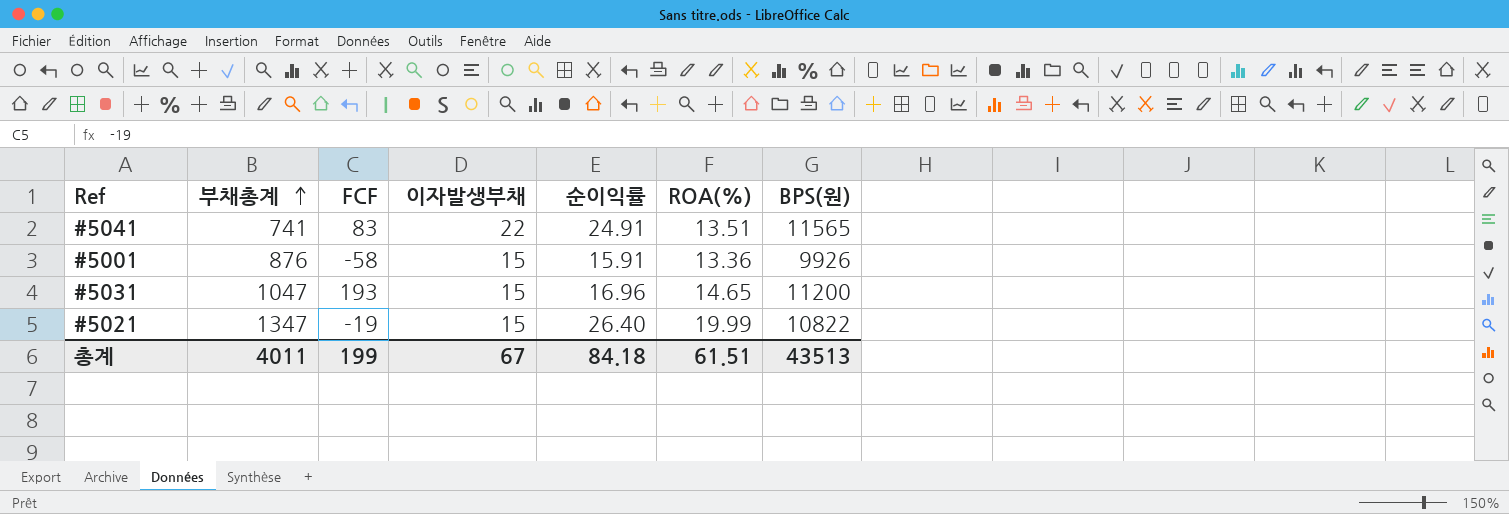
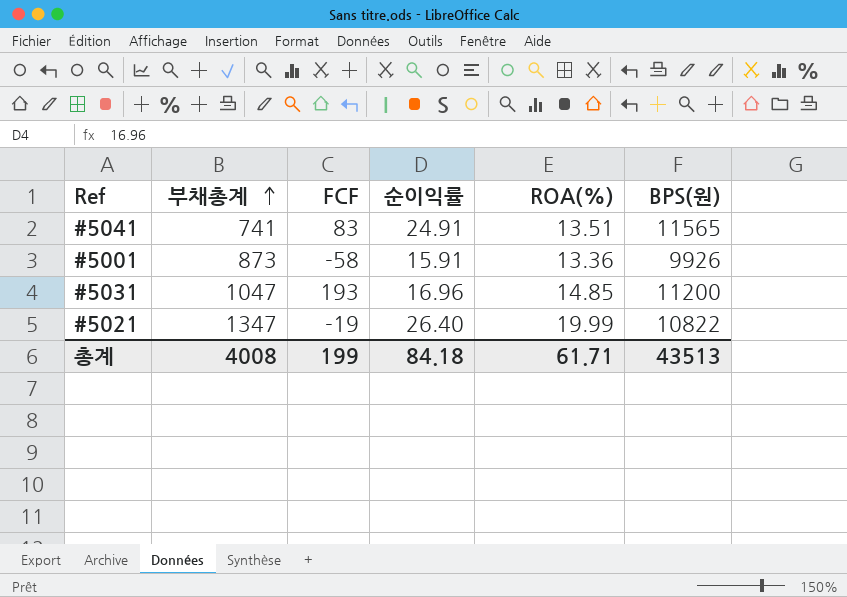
column 이자발생부채 | position: 4 -> none
#5001 | 부채총계: 876 -> 873
#5031 | ROA(%): 14.65 -> 14.85
총계 | 부채총계: 4011 -> 4008
총계 | ROA(%): 61.51 -> 61.71

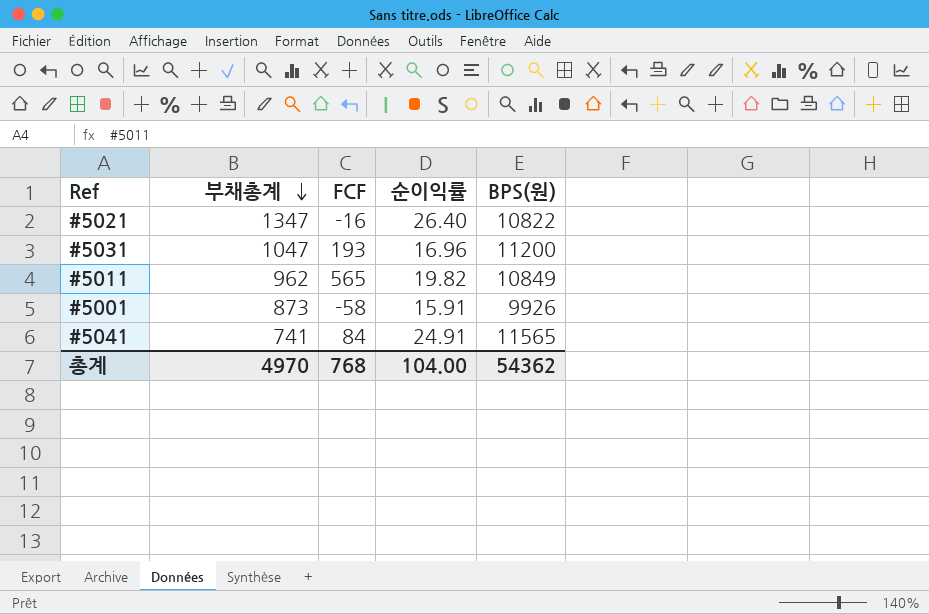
row order: 부채총계 ascending -> 부채총계 descending
column ROA(%) | position: 5 -> none
#5021 | FCF: -19 -> -16
row #5011: none -> 962 | 565 | 19.82 | 10849
#5041 | FCF: 83 -> 84
총계 | 부채총계: 4008 -> 4970
총계 | FCF: 199 -> 768
총계 | 순이익률: 84.18 -> 104.00
총계 | BPS(원): 43513 -> 54362

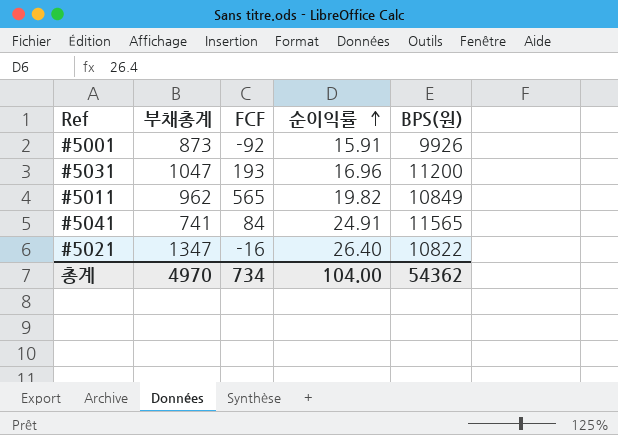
row order: 부채총계 descending -> 순이익률 ascending
#5001 | FCF: -58 -> -92
총계 | FCF: 768 -> 734

